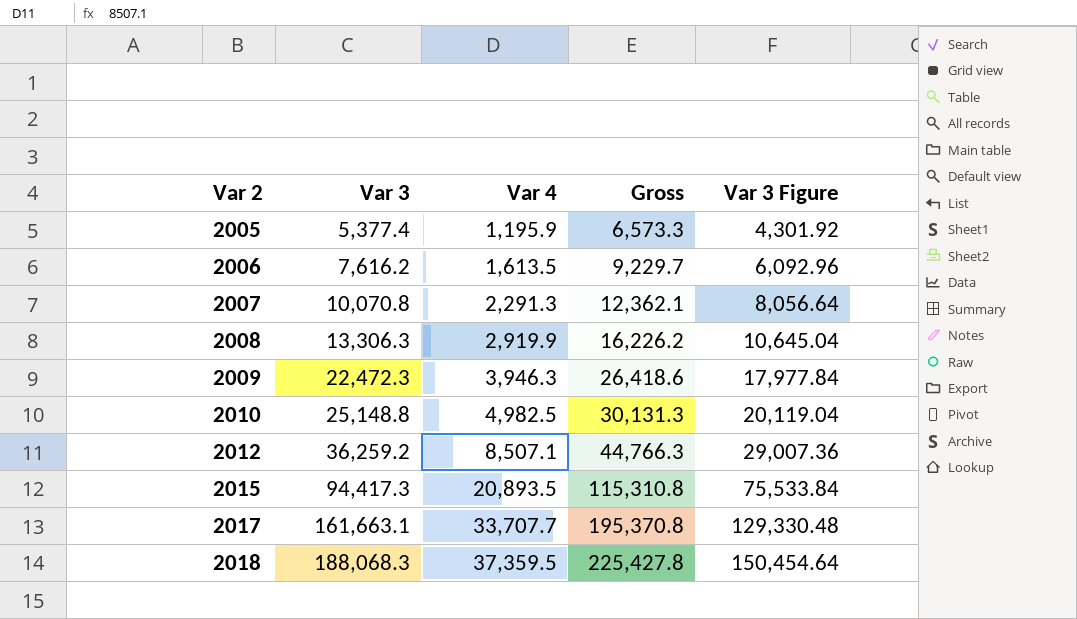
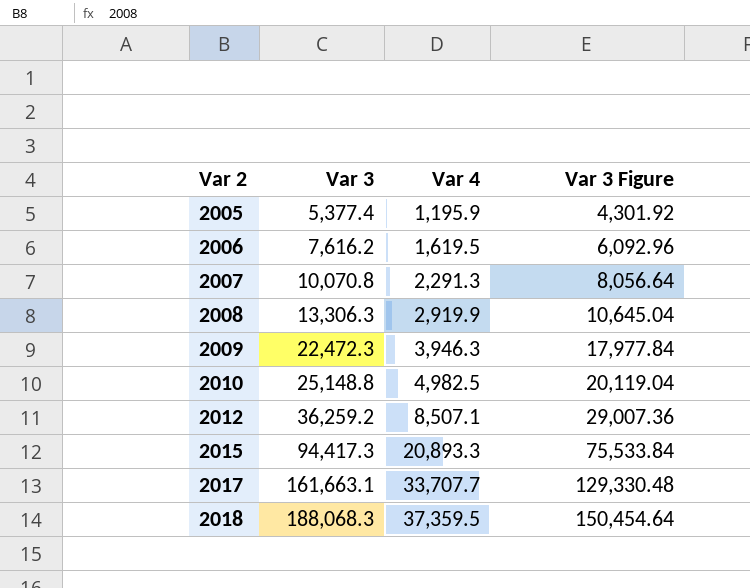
column Gross | formula: [Var 3] + [Var 4] -> none
2006 | Var 4: 1,613.5 -> 1,619.5
2015 | Var 4: 20,893.5 -> 20,893.3

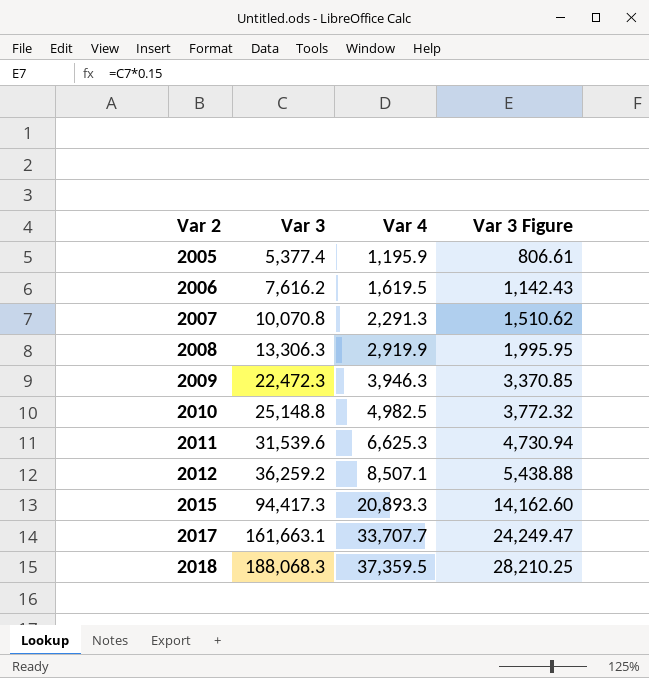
column Var 3 Figure | formula: [Var 3] * 0.8 -> [Var 3] * 0.15
row 2011: none -> 31,539.6 | 6,625.3 | 4,730.94

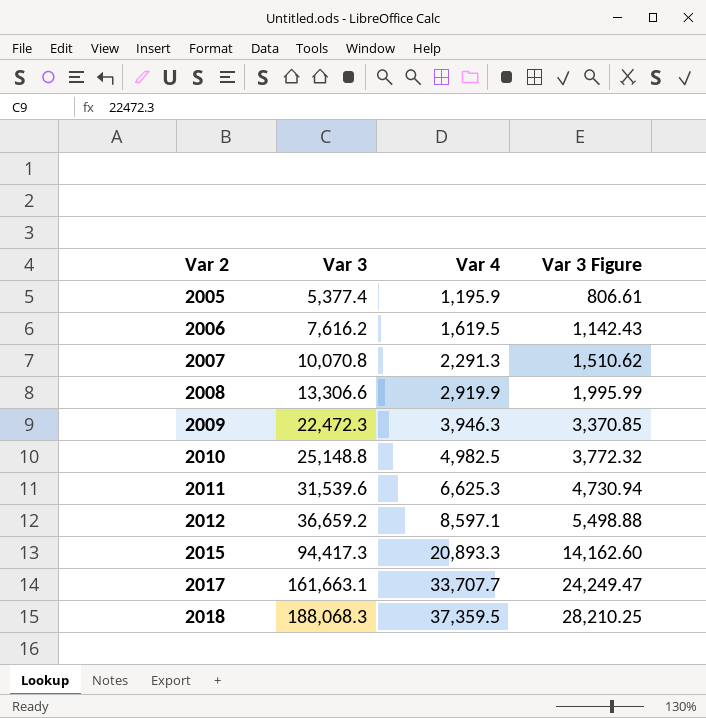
2008 | Var 3: 13,306.3 -> 13,306.6
2008 | Var 3 Figure: 1,995.95 -> 1,995.99
2012 | Var 3: 36,259.2 -> 36,659.2
2012 | Var 4: 8,507.1 -> 8,597.1
2012 | Var 3 Figure: 5,438.88 -> 5,498.88

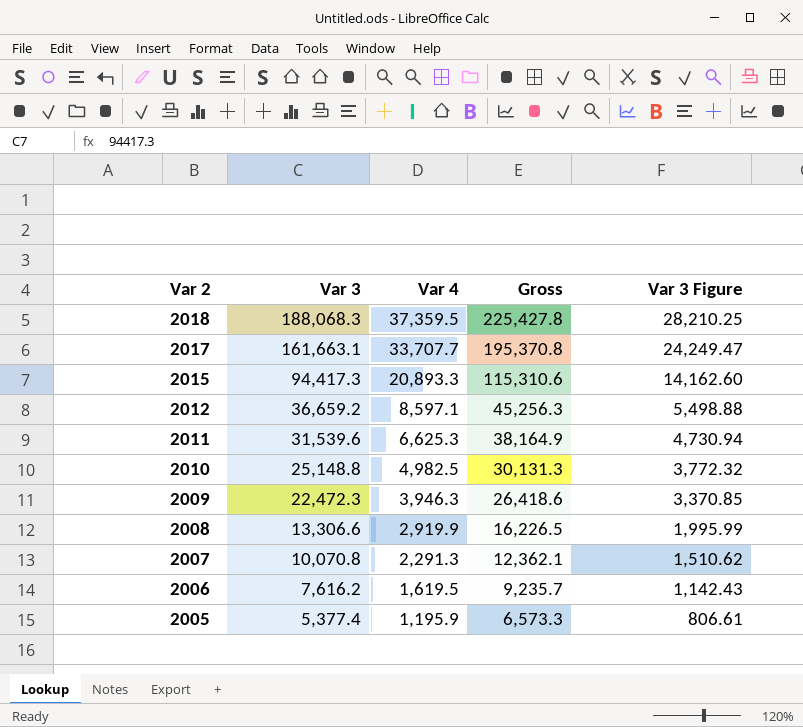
row order: Var 2 ascending -> Var 2 descending
column Gross | formula: none -> [Var 3] + [Var 4]

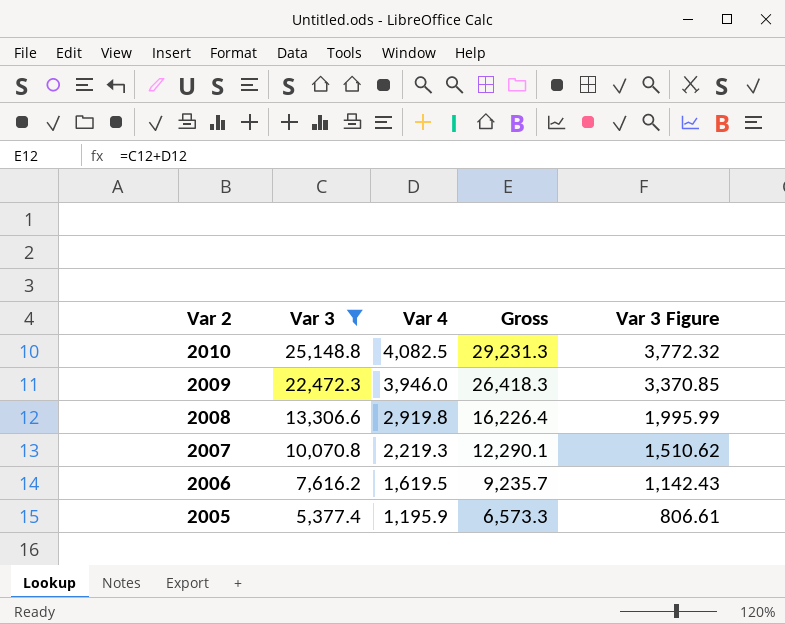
filter: none -> Var 3 <= 25,148.8
2010 | Var 4: 4,982.5 -> 4,082.5
2010 | Gross: 30,131.3 -> 29,231.3
2009 | Var 4: 3,946.3 -> 3,946.0
2009 | Gross: 26,418.6 -> 26,418.3
2008 | Var 4: 2,919.9 -> 2,919.8
2008 | Gross: 16,226.5 -> 16,226.4
2007 | Var 4: 2,291.3 -> 2,219.3
2007 | Gross: 12,362.1 -> 12,290.1

